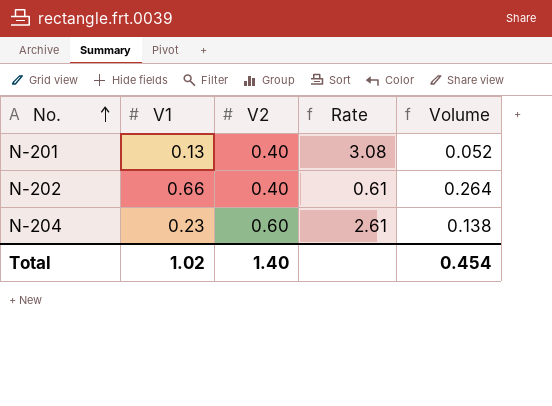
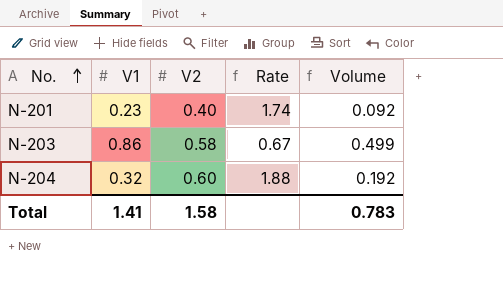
row N-202: 0.66 | 0.40 | 0.61 | 0.264 -> none
N-201 | V1: 0.13 -> 0.23
N-201 | Rate: 3.08 -> 1.74
N-201 | Volume: 0.052 -> 0.092
row N-203: none -> 0.86 | 0.58 | 0.67 | 0.499
N-204 | V1: 0.23 -> 0.32
N-204 | Rate: 2.61 -> 1.88
N-204 | Volume: 0.138 -> 0.192
Total | V1: 1.02 -> 1.41
Total | V2: 1.40 -> 1.58
Total | Volume: 0.454 -> 0.783

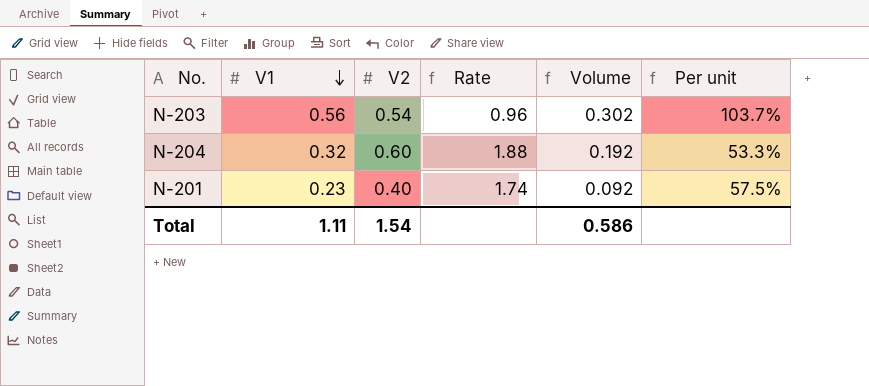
row order: No. ascending -> V1 descending
column Per unit | formula: none -> [V1] / [V2]
N-203 | V1: 0.86 -> 0.56
N-203 | V2: 0.58 -> 0.54
N-203 | Rate: 0.67 -> 0.96
N-203 | Volume: 0.499 -> 0.302
Total | V1: 1.41 -> 1.11
Total | V2: 1.58 -> 1.54
Total | Volume: 0.783 -> 0.586

